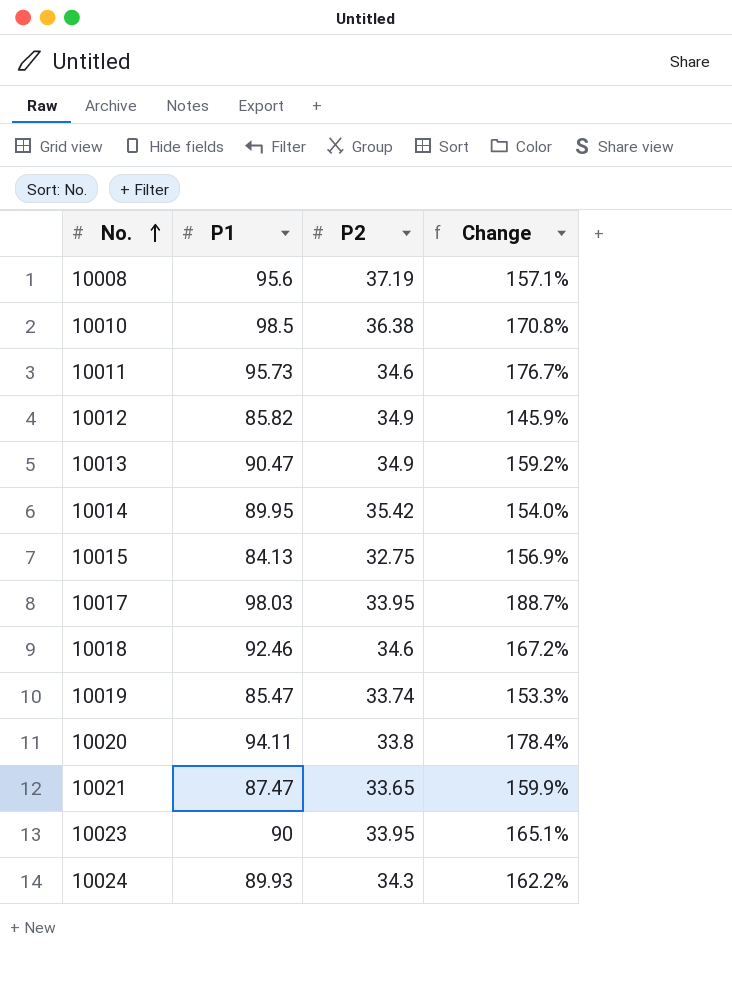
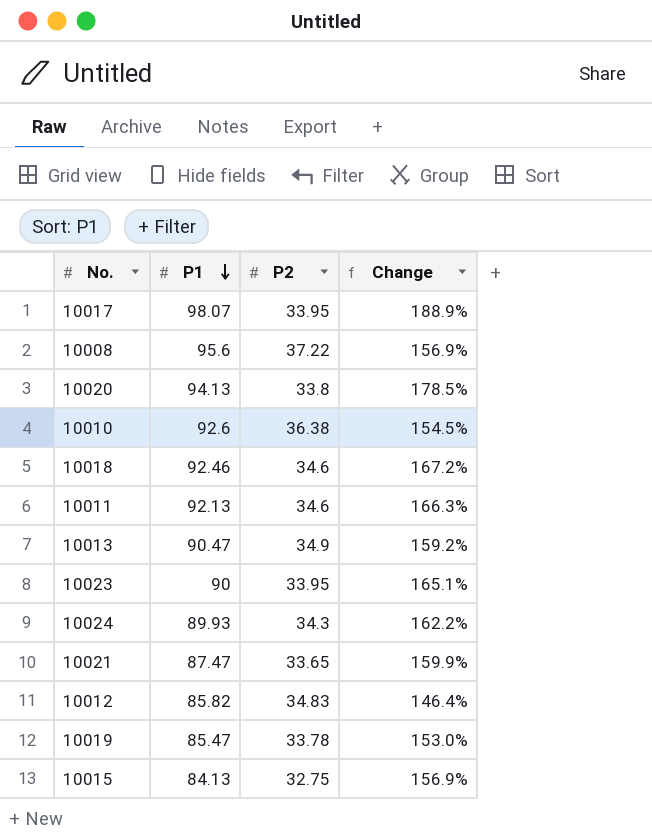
row order: No. ascending -> P1 descending
row 10014: 89.95 | 35.42 | 154.0% -> none
10017 | P1: 98.03 -> 98.07
10017 | Change: 188.7% -> 188.9%
10008 | P2: 37.19 -> 37.22
10008 | Change: 157.1% -> 156.9%
10020 | P1: 94.11 -> 94.13
10020 | Change: 178.4% -> 178.5%
10010 | P1: 98.5 -> 92.6
10010 | Change: 170.8% -> 154.5%
10011 | P1: 95.73 -> 92.13
10011 | Change: 176.7% -> 166.3%
10012 | P2: 34.9 -> 34.83
10012 | Change: 145.9% -> 146.4%
10019 | P2: 33.74 -> 33.78
10019 | Change: 153.3% -> 153.0%

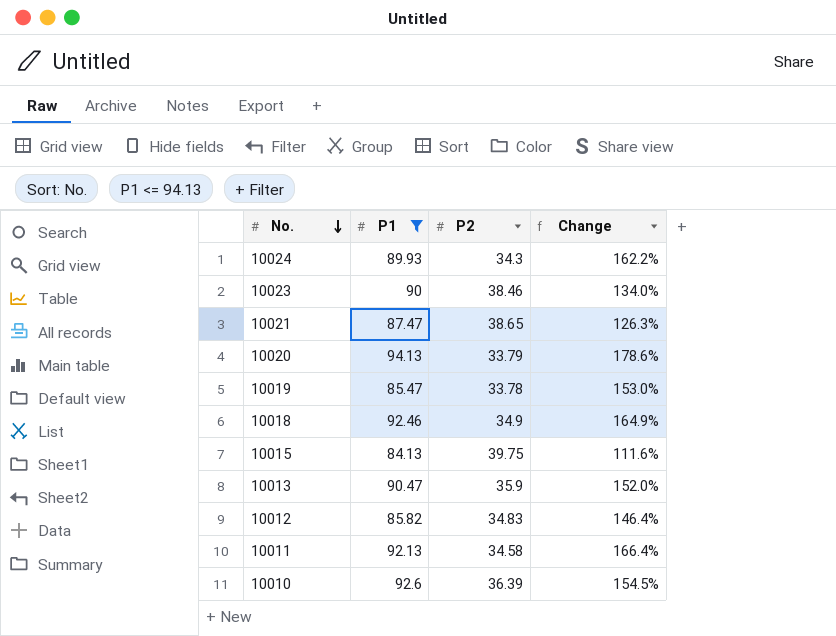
filter: none -> P1 <= 94.13
row order: P1 descending -> No. descending
10023 | P2: 33.95 -> 38.46
10023 | Change: 165.1% -> 134.0%
10021 | P2: 33.65 -> 38.65
10021 | Change: 159.9% -> 126.3%
10020 | P2: 33.8 -> 33.79
10020 | Change: 178.5% -> 178.6%
10018 | P2: 34.6 -> 34.9
10018 | Change: 167.2% -> 164.9%
10015 | P2: 32.75 -> 39.75
10015 | Change: 156.9% -> 111.6%
10013 | P2: 34.9 -> 35.9
10013 | Change: 159.2% -> 152.0%
10011 | P2: 34.6 -> 34.58
10011 | Change: 166.3% -> 166.4%
10010 | P2: 36.38 -> 36.39

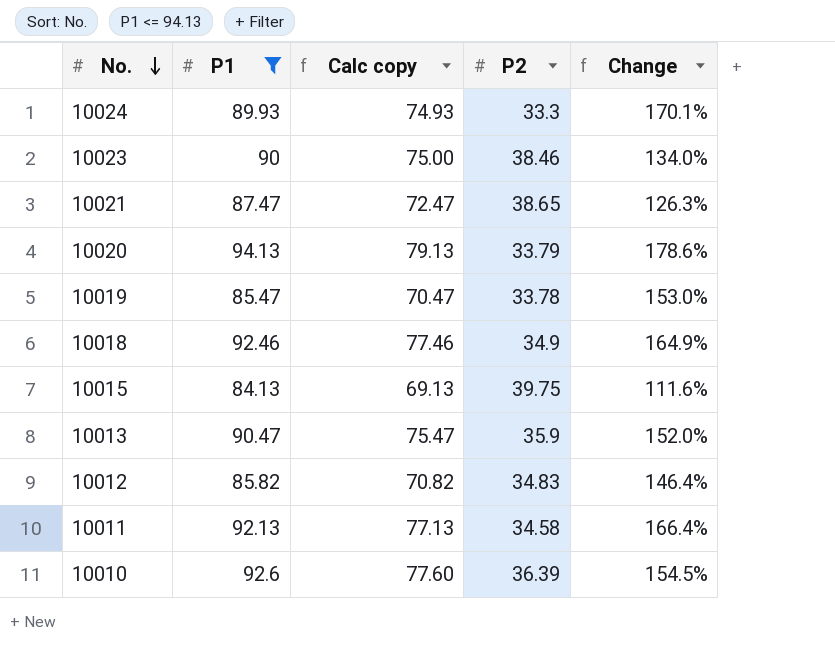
column Calc copy | formula: none -> [P1] - 15
10024 | P2: 34.3 -> 33.3
10024 | Change: 162.2% -> 170.1%

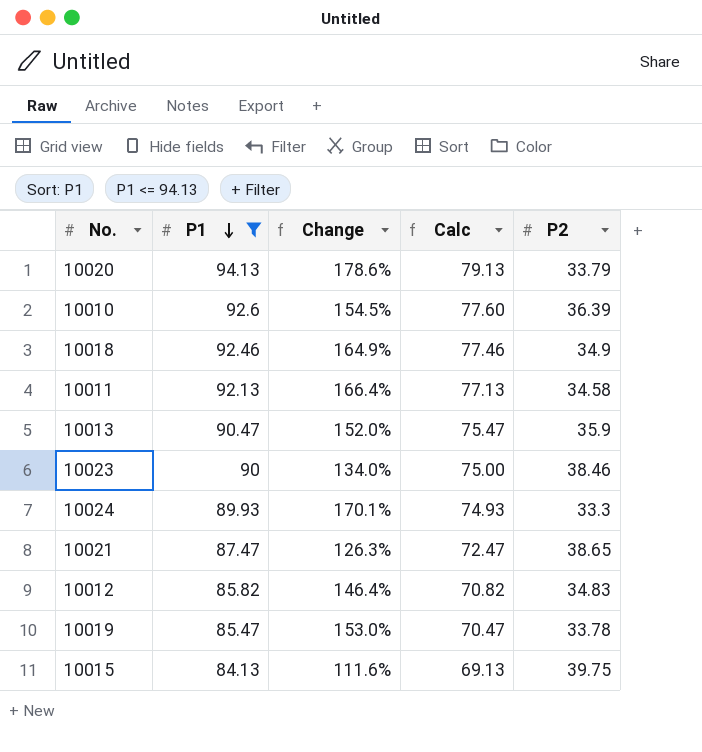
row order: No. descending -> P1 descending
column Change | position: 5 -> 3
column name: Calc copy -> Calc

